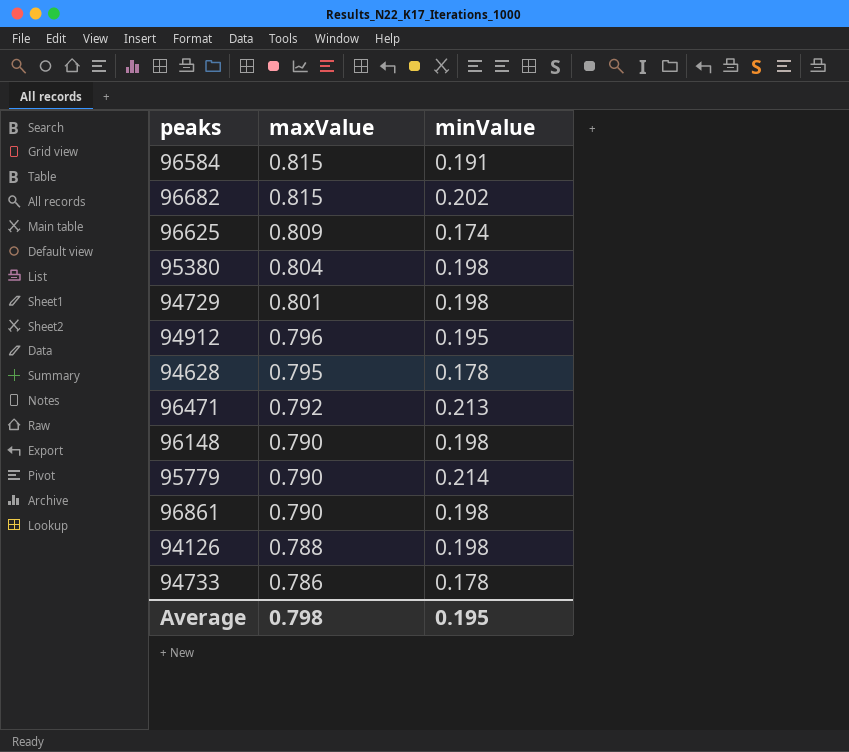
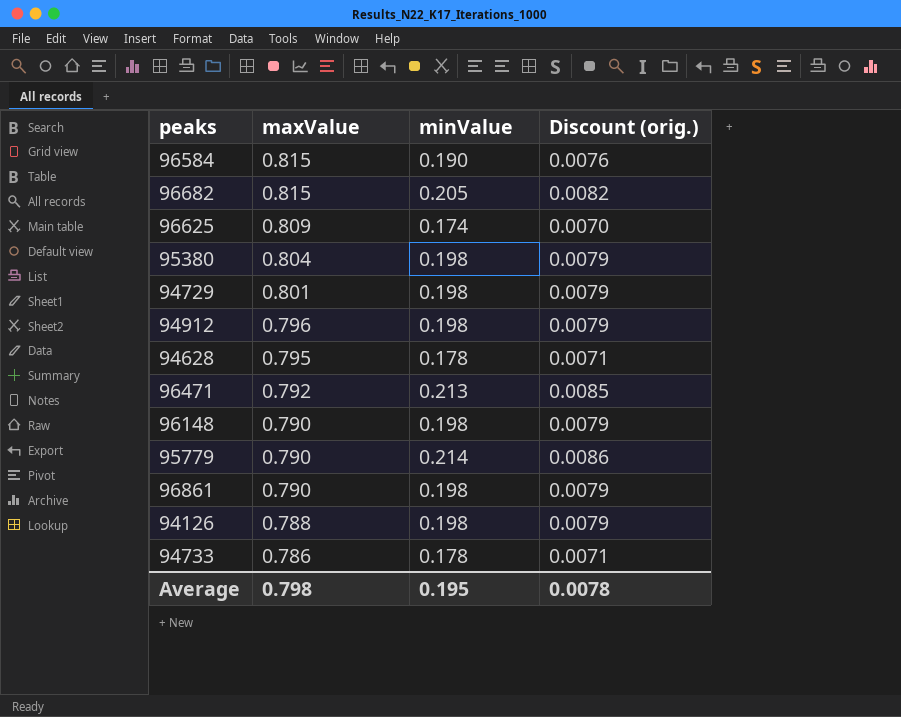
column Discount (orig.) | formula: none -> [minValue] * 0.04
96584 | minValue: 0.191 -> 0.190
96682 | minValue: 0.202 -> 0.205
94912 | minValue: 0.195 -> 0.198

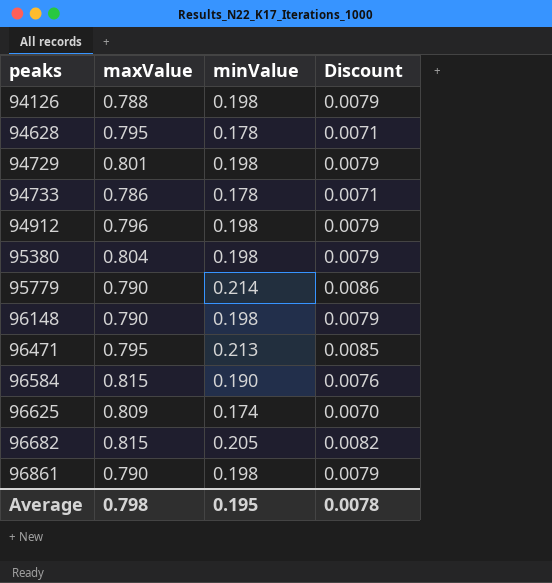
row order: maxValue descending -> peaks ascending
column name: Discount (orig.) -> Discount
96471 | maxValue: 0.792 -> 0.795

